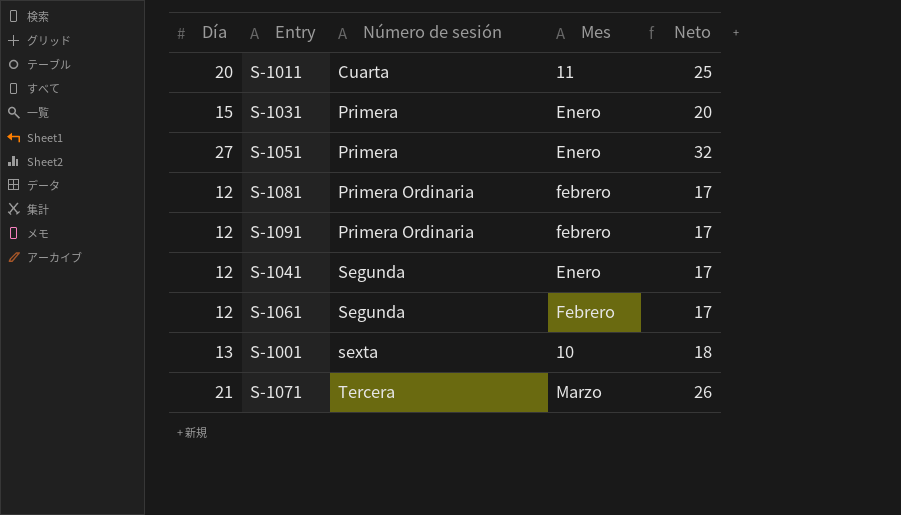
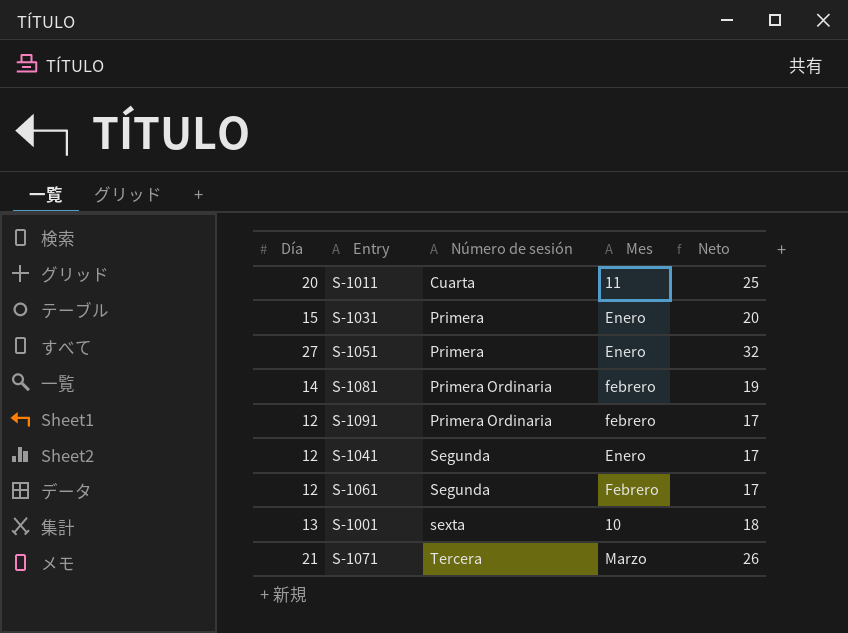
S-1081 | Día: 12 -> 14
S-1081 | Neto: 17 -> 19

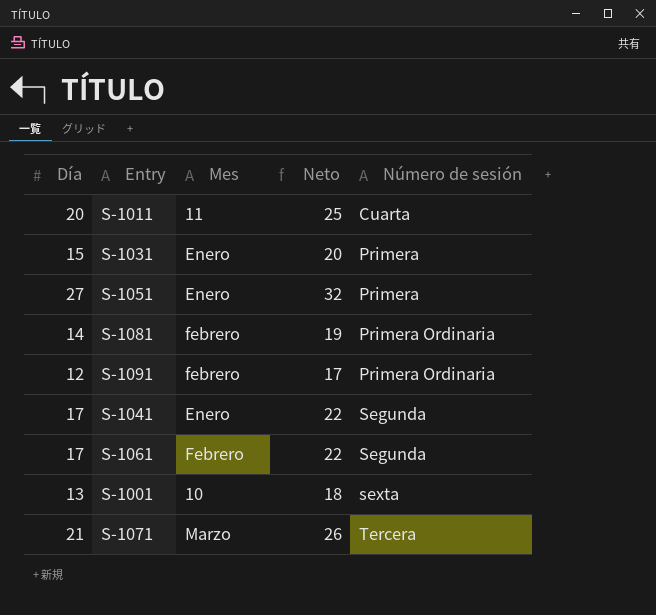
column Número de sesión | position: 3 -> 5
S-1041 | Día: 12 -> 17
S-1041 | Neto: 17 -> 22
S-1061 | Día: 12 -> 17
S-1061 | Neto: 17 -> 22

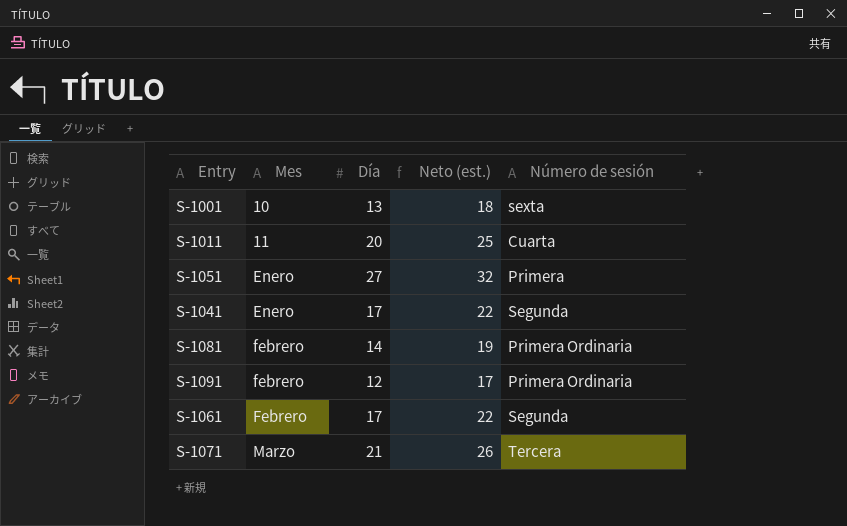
row order: Número de sesión ascending -> Mes ascending
column Día | position: 1 -> 3
column name: Neto -> Neto (est.)
row S-1031: 15 | Enero | 20 | Primera -> none

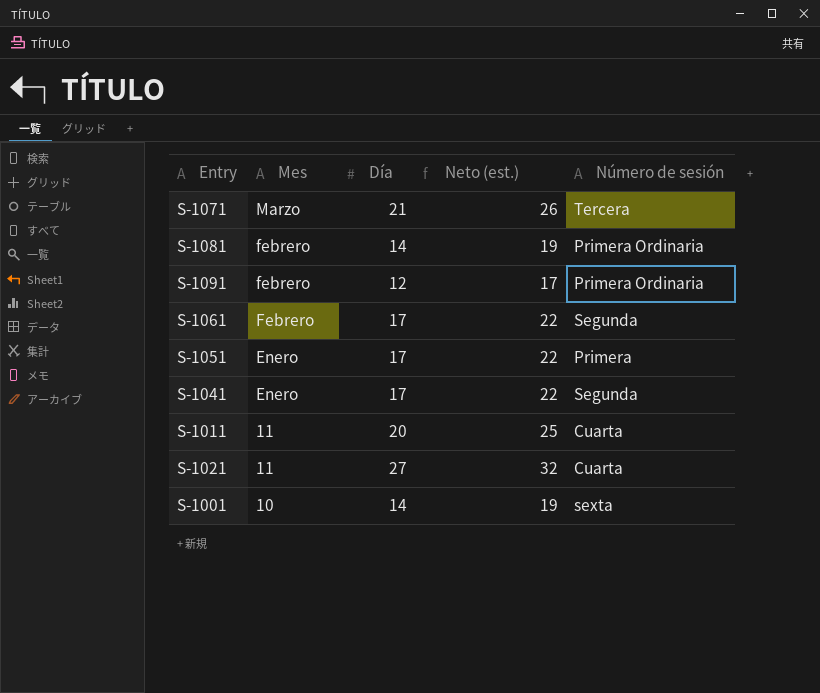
row order: Mes ascending -> Mes descending
S-1051 | Día: 27 -> 17
S-1051 | Neto (est.): 32 -> 22
row S-1021: none -> 11 | 27 | 32 | Cuarta
S-1001 | Día: 13 -> 14
S-1001 | Neto (est.): 18 -> 19

